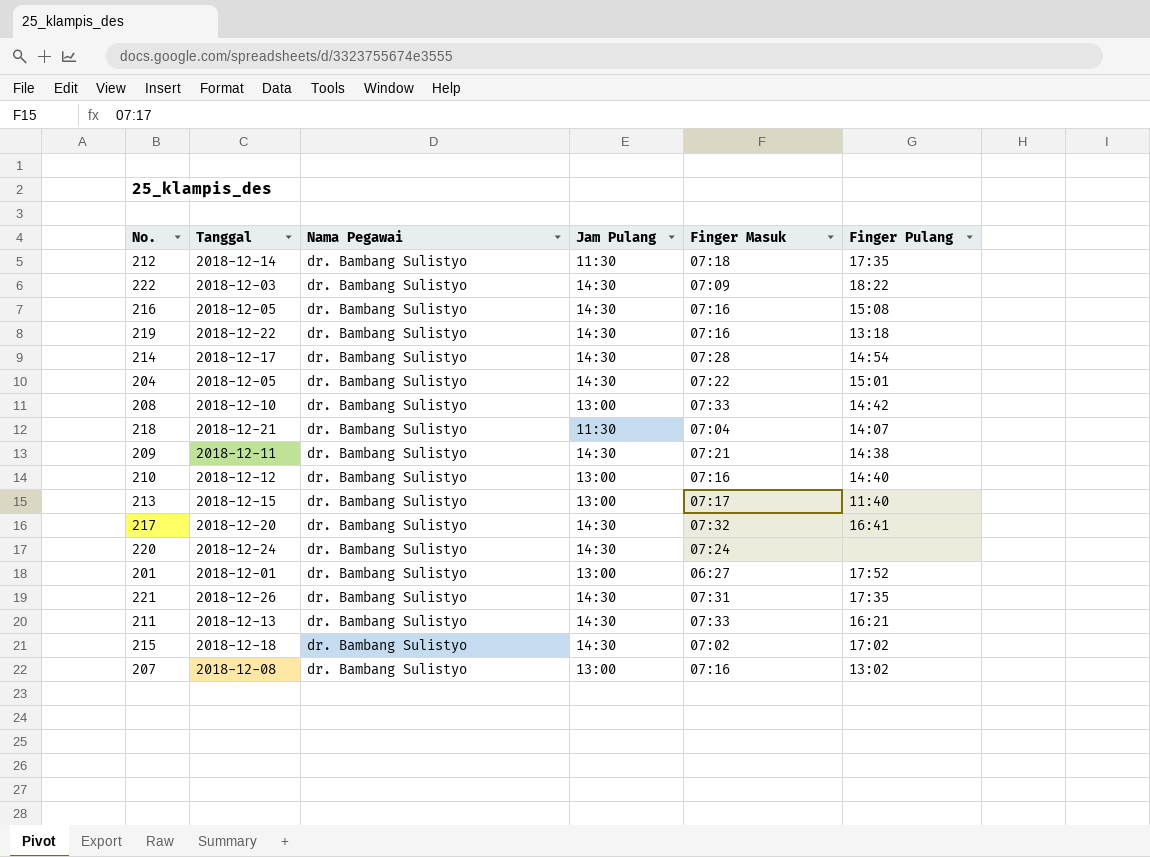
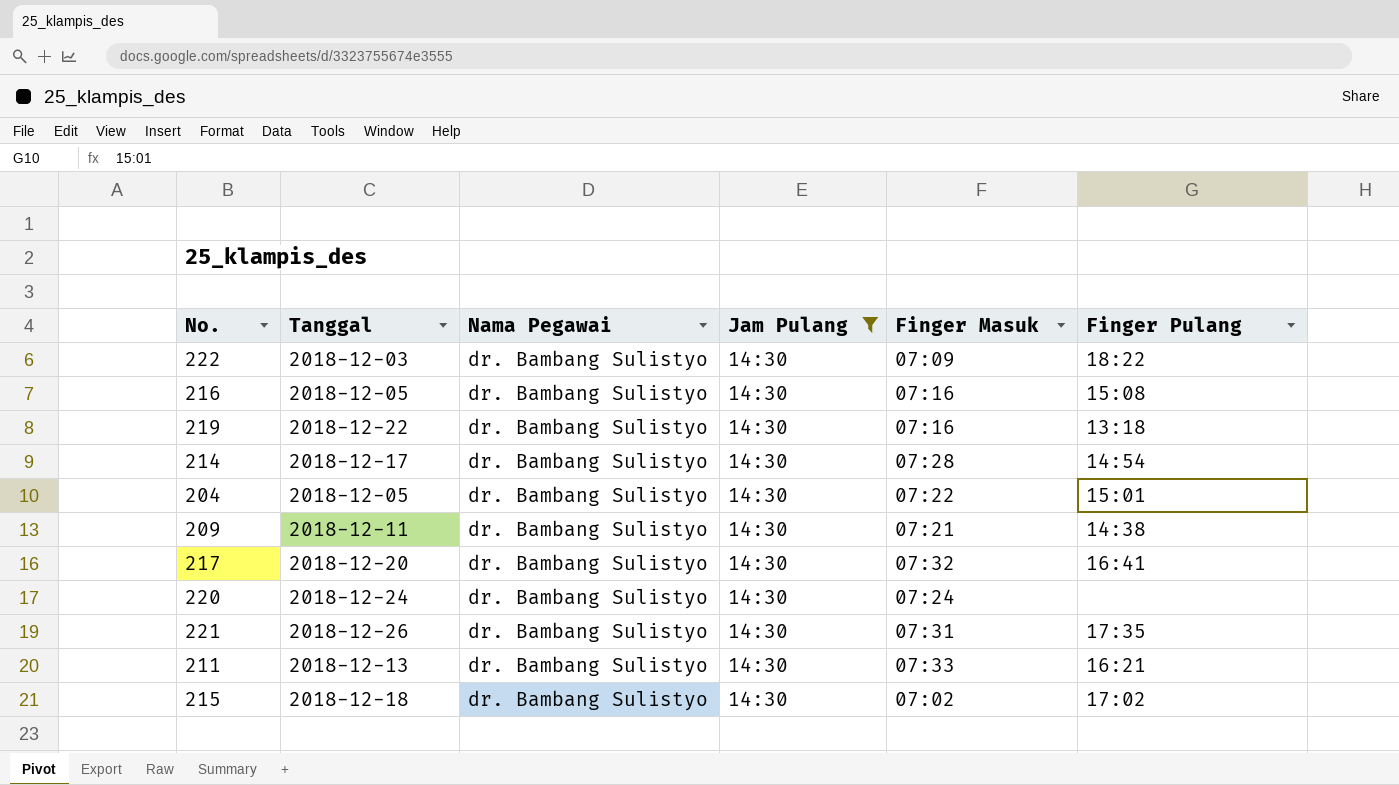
filter: none -> Jam Pulang = 14:30

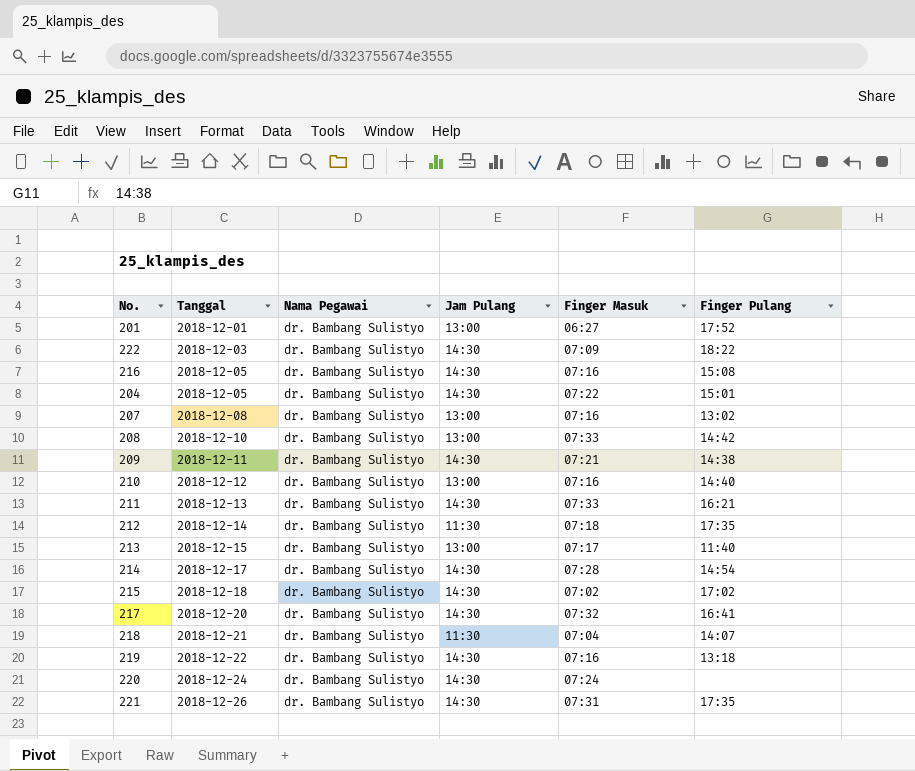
filter: Jam Pulang = 14:30 -> none
row order: none -> Tanggal ascending

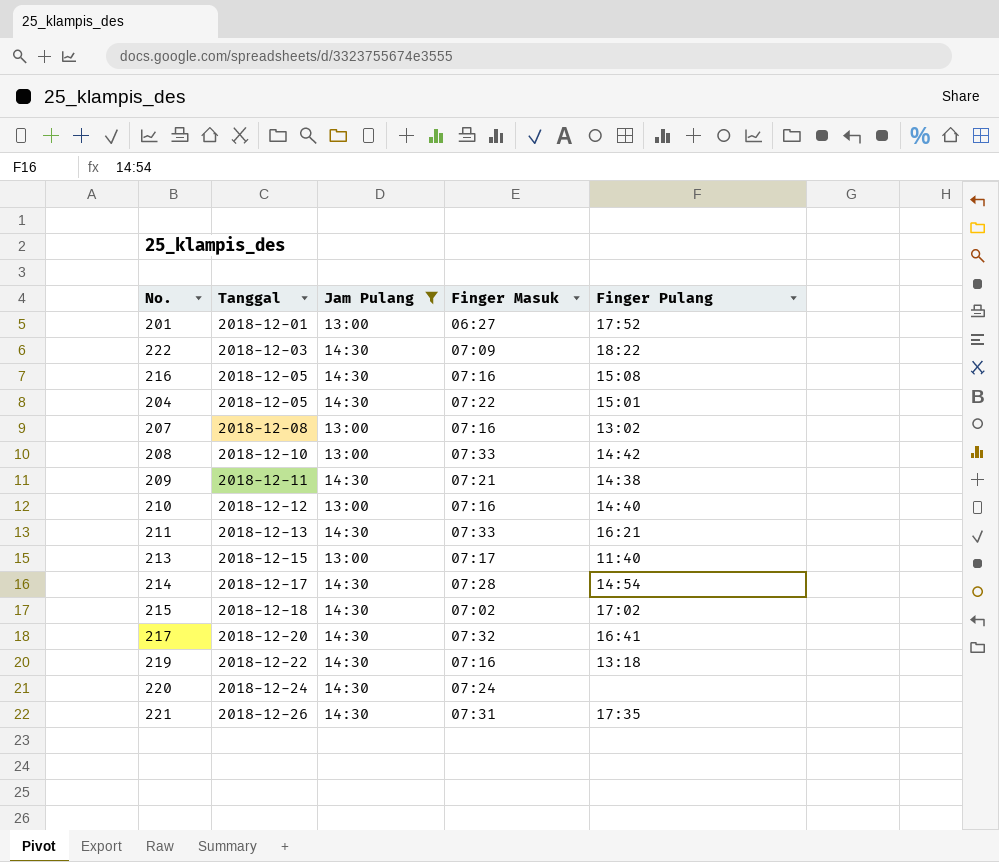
filter: none -> Jam Pulang != 11:30
column Nama Pegawai | position: 3 -> none

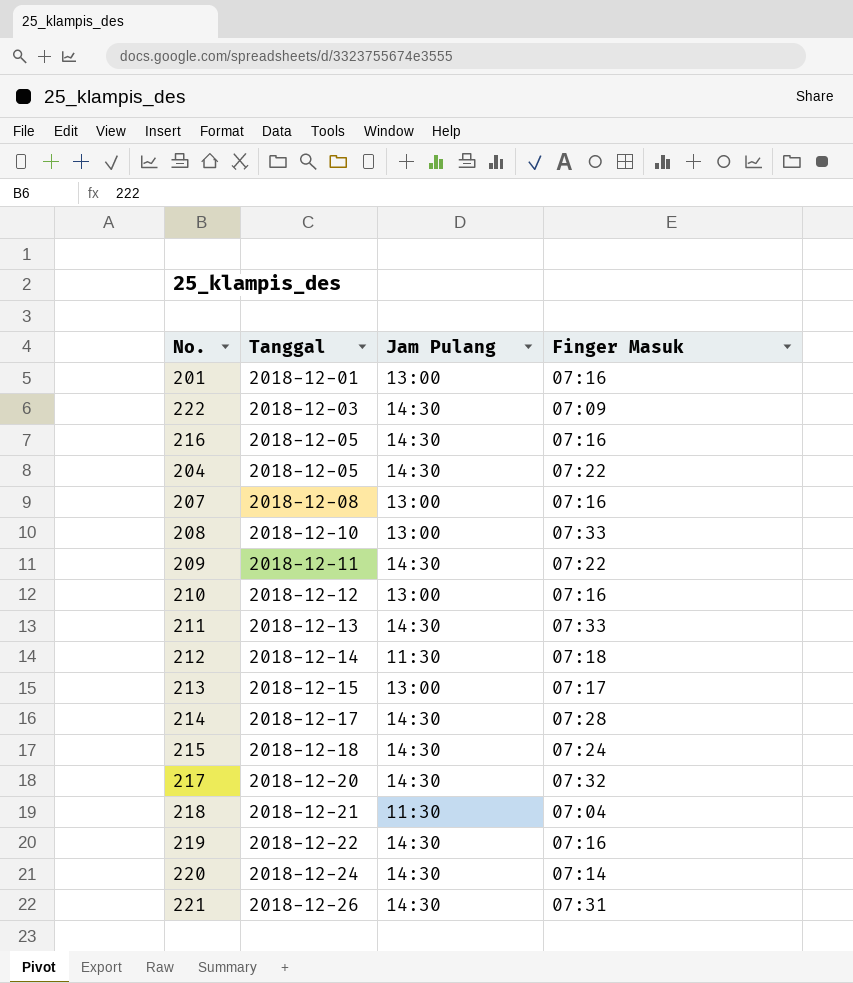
filter: Jam Pulang != 11:30 -> none
column Finger Pulang | position: 5 -> none
201 | Finger Masuk: 06:27 -> 07:16
209 | Finger Masuk: 07:21 -> 07:22
215 | Finger Masuk: 07:02 -> 07:24
220 | Finger Masuk: 07:24 -> 07:14

